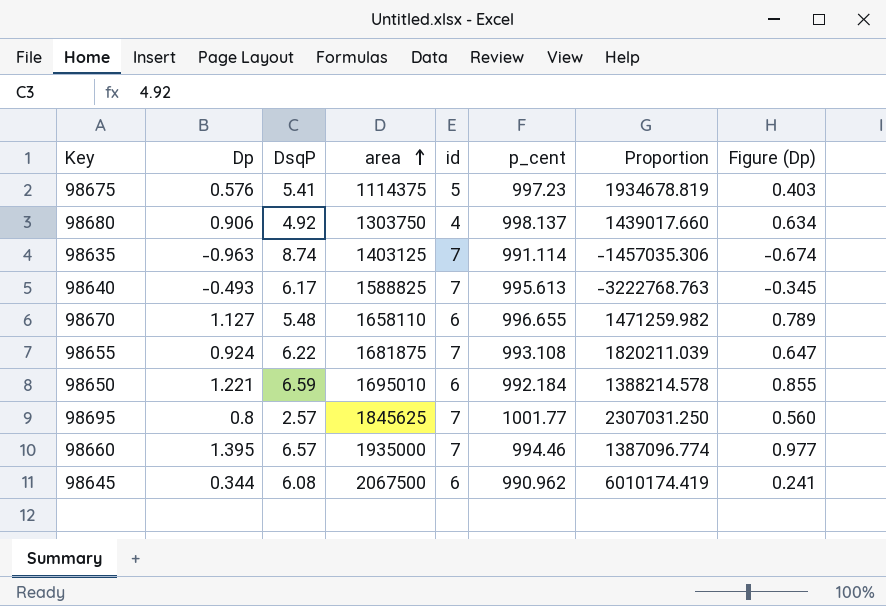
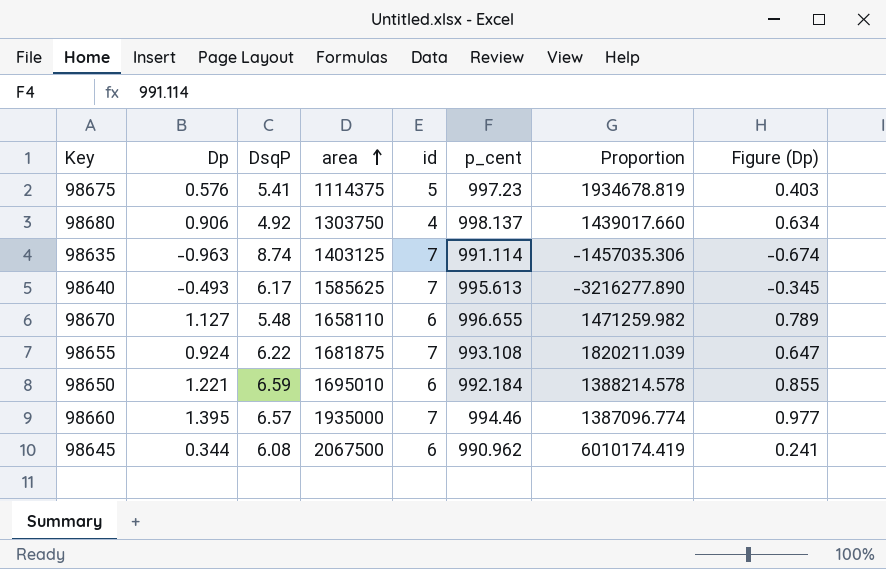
row 98695: 0.8 | 2.57 | 1845625 | 7 | 1001.77 | 2307031.250 | 0.560 -> none
98640 | area: 1588825 -> 1585625
98640 | Proportion: -3222768.763 -> -3216277.890

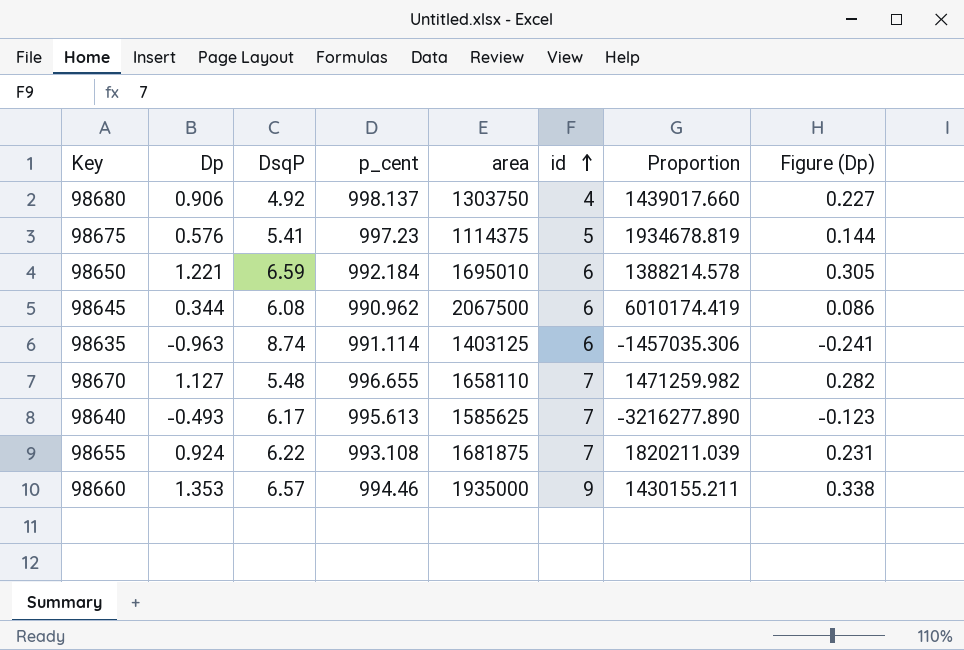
row order: area ascending -> id ascending
column p_cent | position: 6 -> 4
column Figure (Dp) | formula: [Dp] * 0.7 -> [Dp] * 0.25
98635 | id: 7 -> 6
98670 | id: 6 -> 7
98660 | Dp: 1.395 -> 1.353
98660 | id: 7 -> 9
98660 | Proportion: 1387096.774 -> 1430155.211

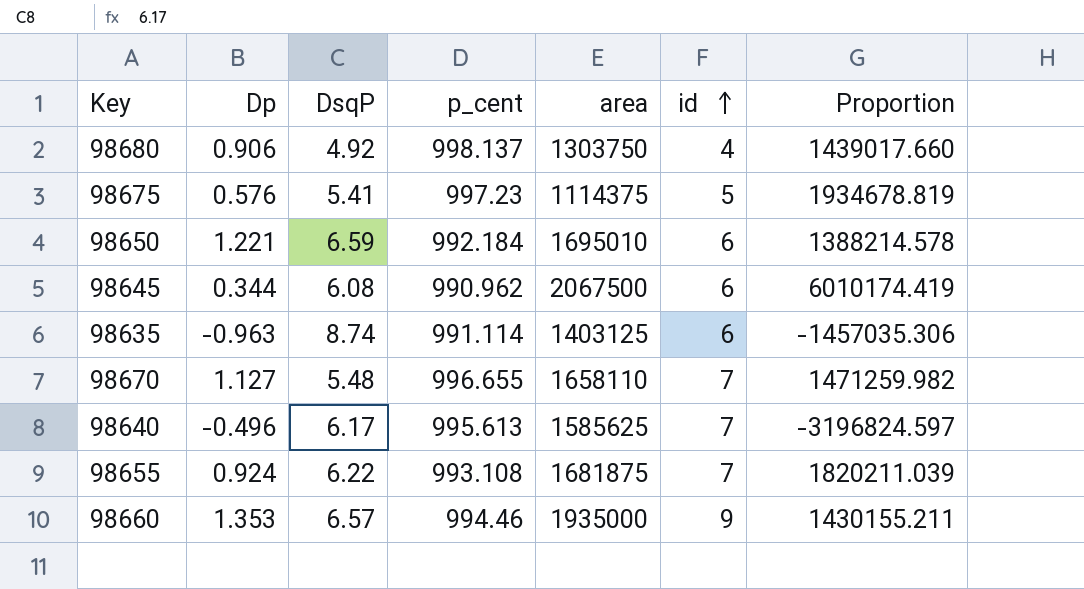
column Figure (Dp) | formula: [Dp] * 0.25 -> none
98640 | Dp: -0.493 -> -0.496
98640 | Proportion: -3216277.890 -> -3196824.597

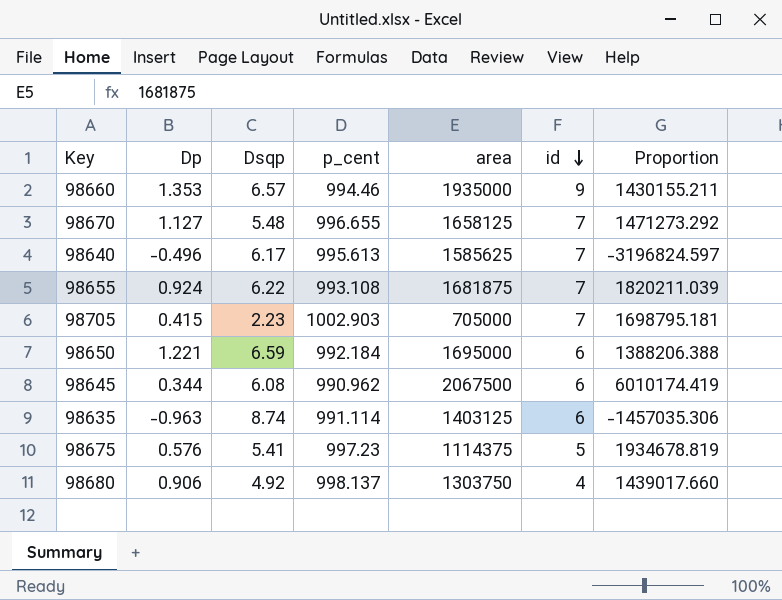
row order: id ascending -> id descending
column name: DsqP -> Dsqp
98670 | area: 1658110 -> 1658125
98670 | Proportion: 1471259.982 -> 1471273.292
row 98705: none -> 0.415 | 2.23 | 1002.903 | 705000 | 7 | 1698795.181
98650 | area: 1695010 -> 1695000
98650 | Proportion: 1388214.578 -> 1388206.388

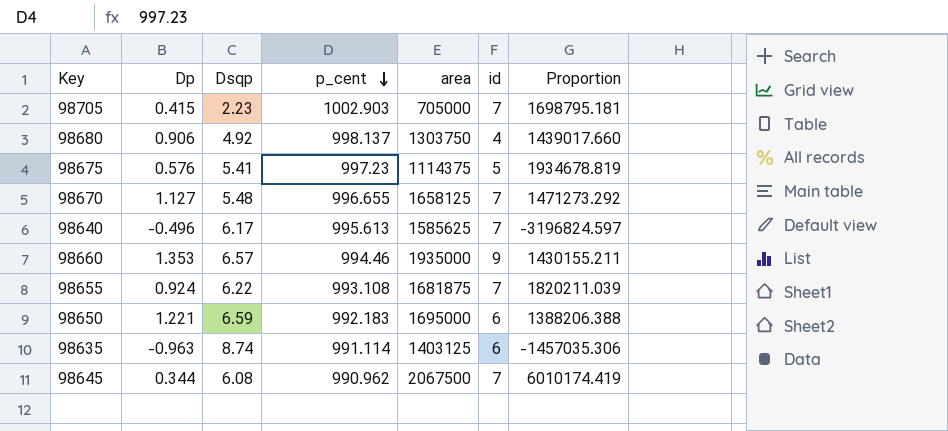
row order: id descending -> p_cent descending
98650 | p_cent: 992.184 -> 992.183
98645 | id: 6 -> 7

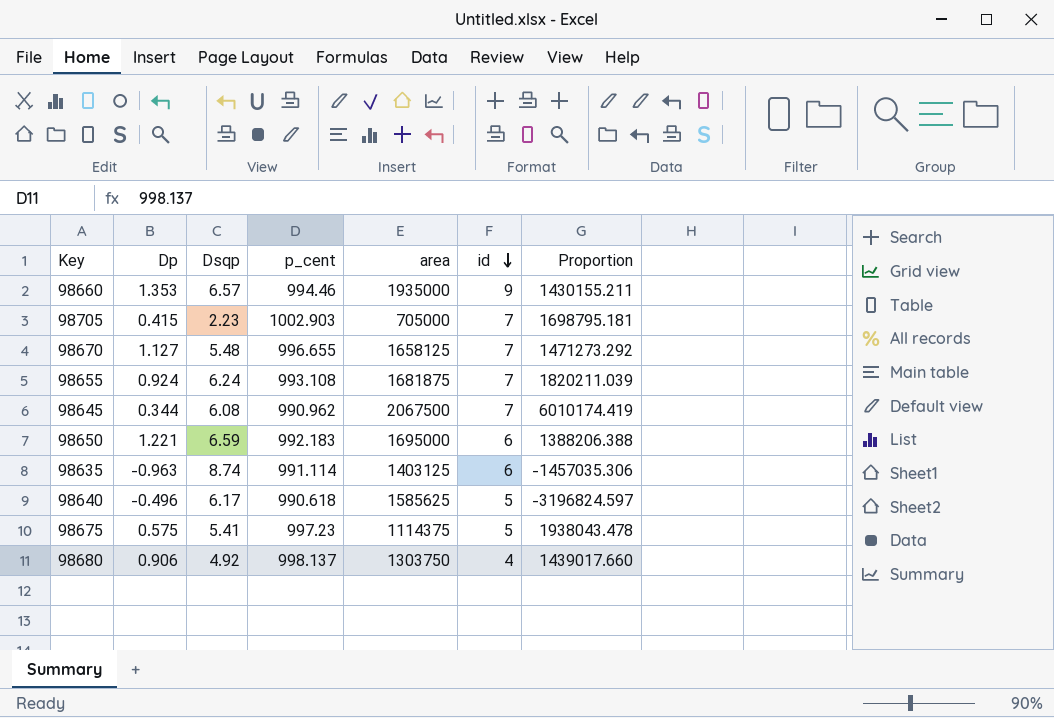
row order: p_cent descending -> id descending
98655 | Dsqp: 6.22 -> 6.24
98640 | p_cent: 995.613 -> 990.618
98640 | id: 7 -> 5
98675 | Dp: 0.576 -> 0.575
98675 | Proportion: 1934678.819 -> 1938043.478

